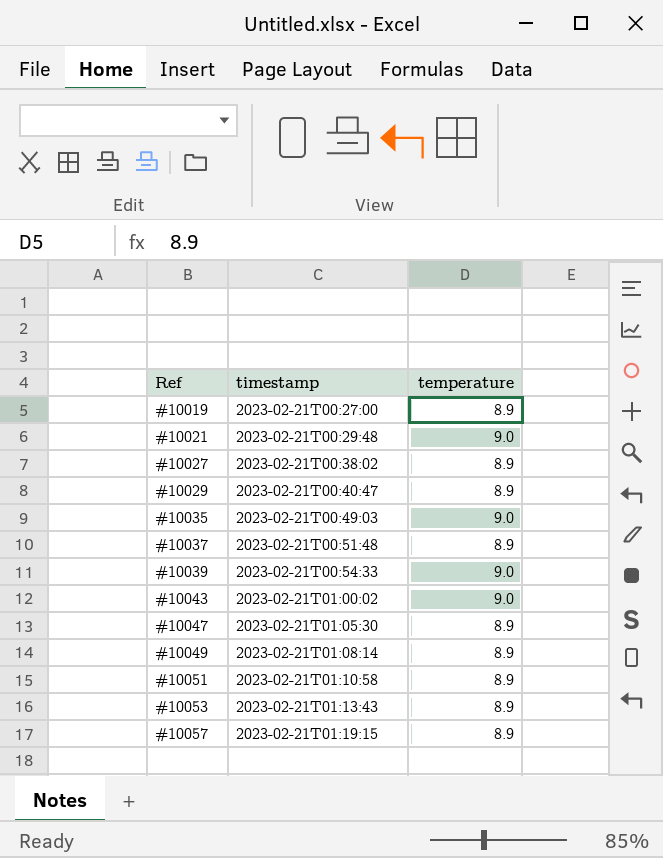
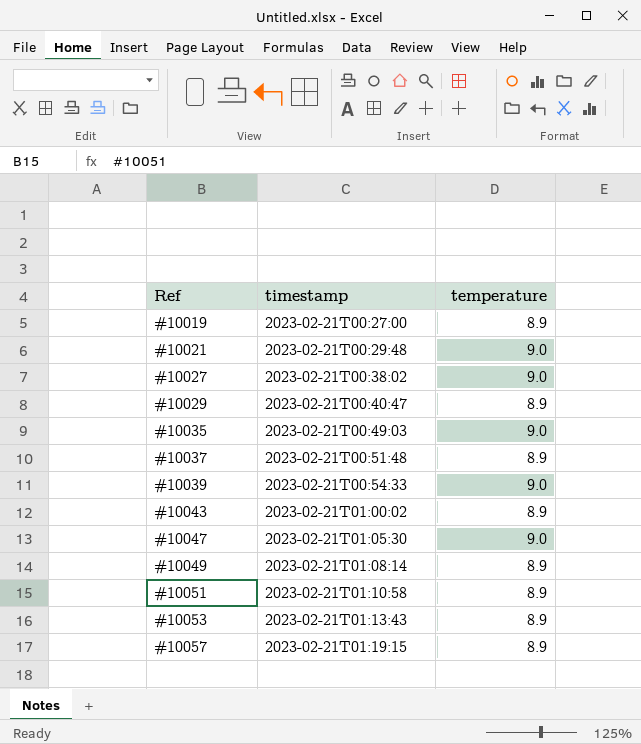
#10027 | temperature: 8.9 -> 9.0
#10043 | temperature: 9.0 -> 8.9
#10047 | temperature: 8.9 -> 9.0

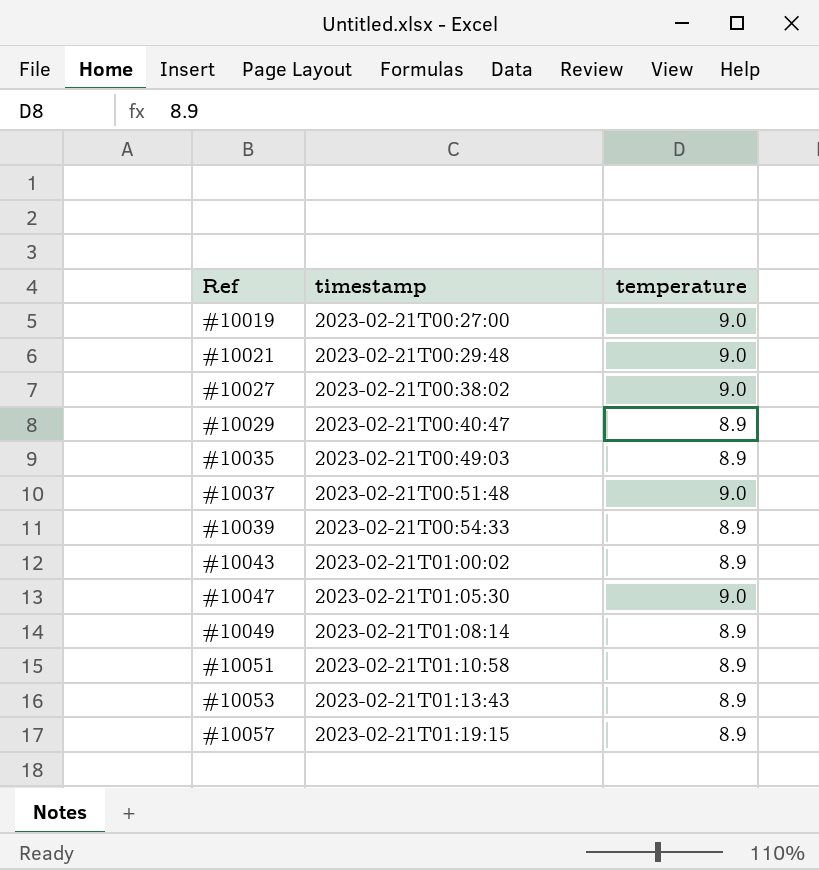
#10019 | temperature: 8.9 -> 9.0
#10035 | temperature: 9.0 -> 8.9
#10037 | temperature: 8.9 -> 9.0
#10039 | temperature: 9.0 -> 8.9

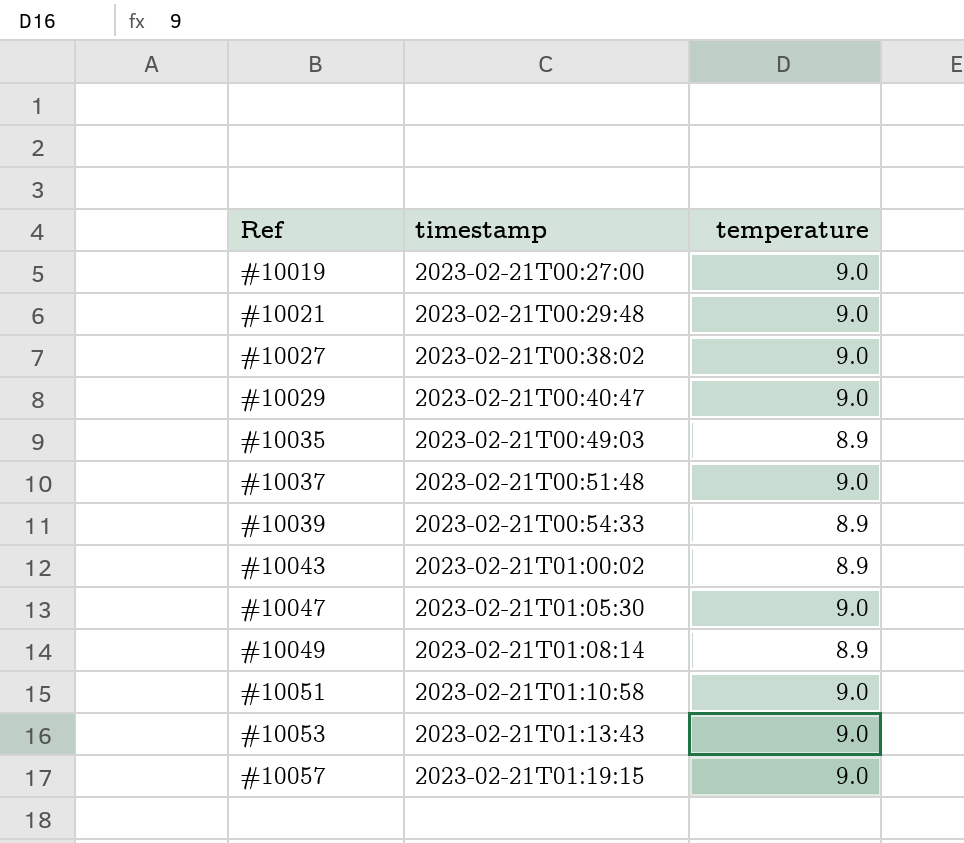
#10029 | temperature: 8.9 -> 9.0
#10051 | temperature: 8.9 -> 9.0
#10053 | temperature: 8.9 -> 9.0
#10057 | temperature: 8.9 -> 9.0

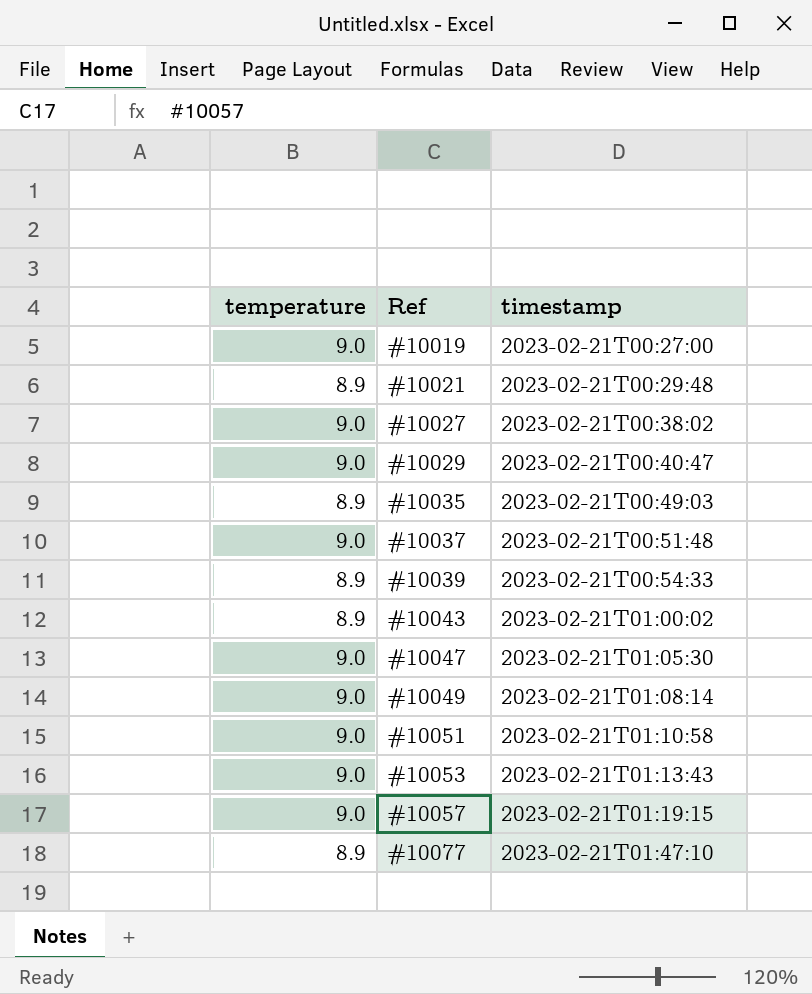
column temperature | position: 3 -> 1
#10021 | temperature: 9.0 -> 8.9
#10049 | temperature: 8.9 -> 9.0
row #10077: none -> 8.9 | 2023-02-21T01:47:10

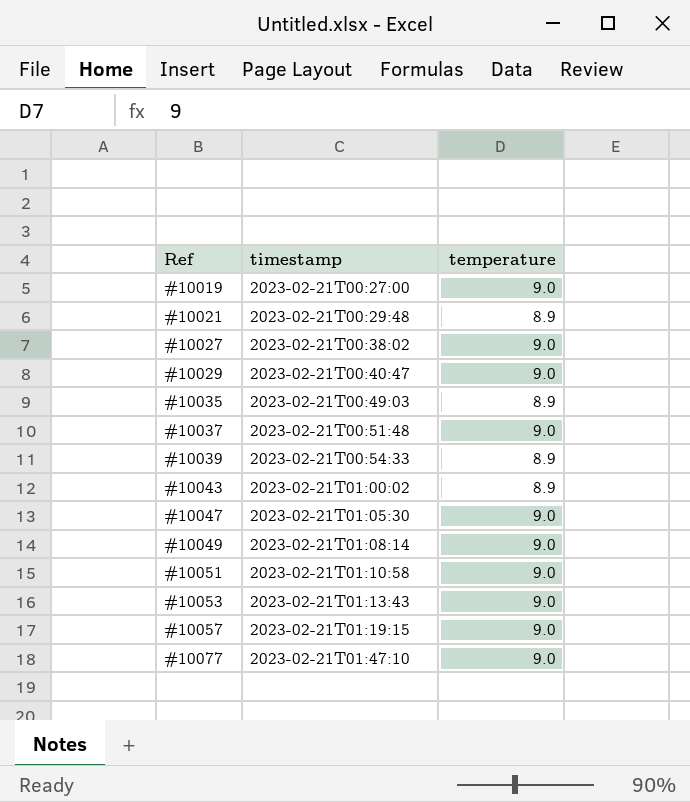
column temperature | position: 1 -> 3
#10077 | temperature: 8.9 -> 9.0

